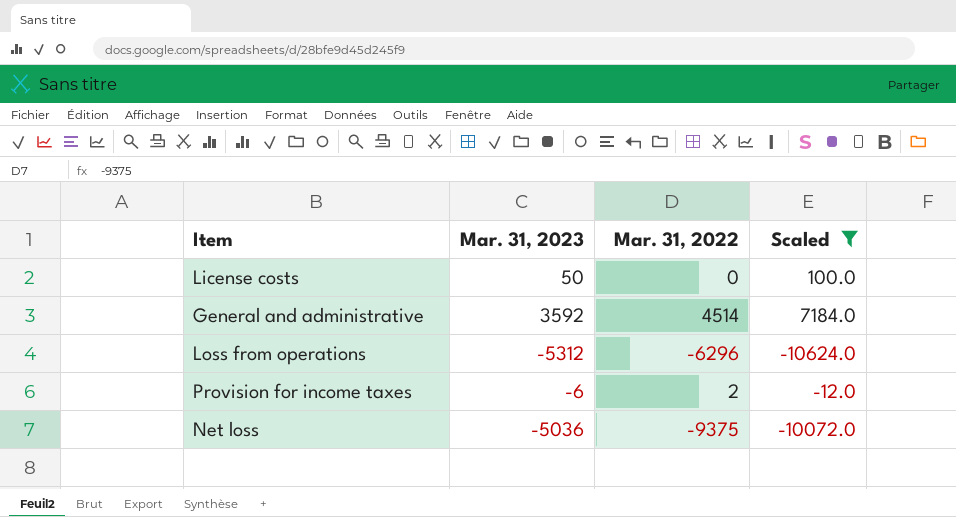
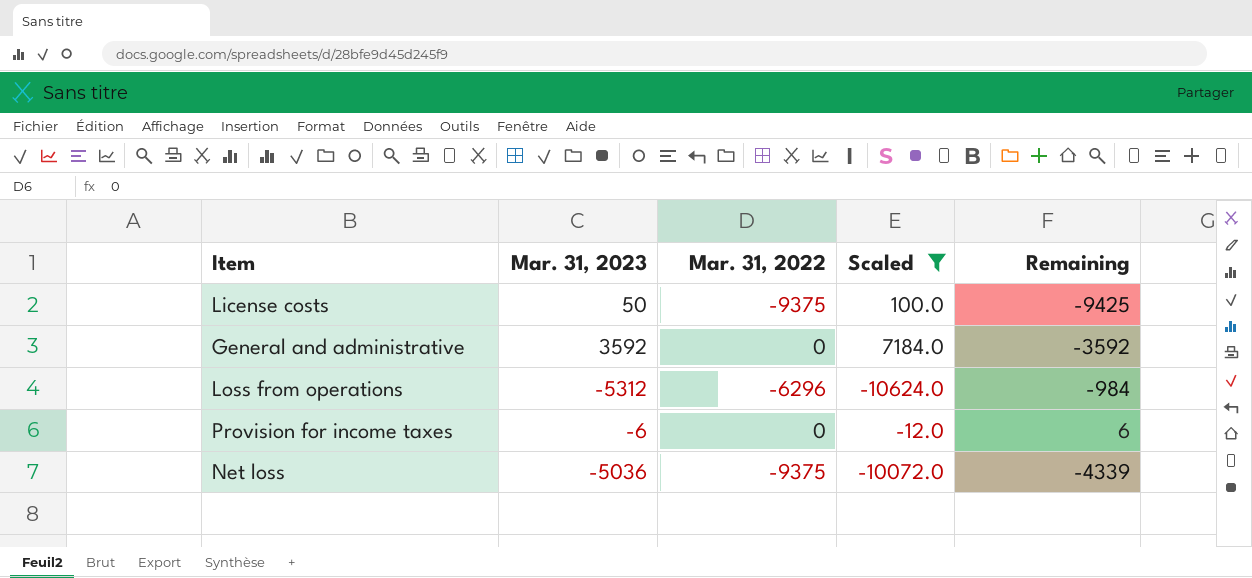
column Remaining | formula: none -> [Mar. 31, 2022] - [Mar. 31, 2023]
License costs | Mar. 31, 2022: 0 -> -9375
General and administrative | Mar. 31, 2022: 4514 -> 0
Provision for income taxes | Mar. 31, 2022: 2 -> 0

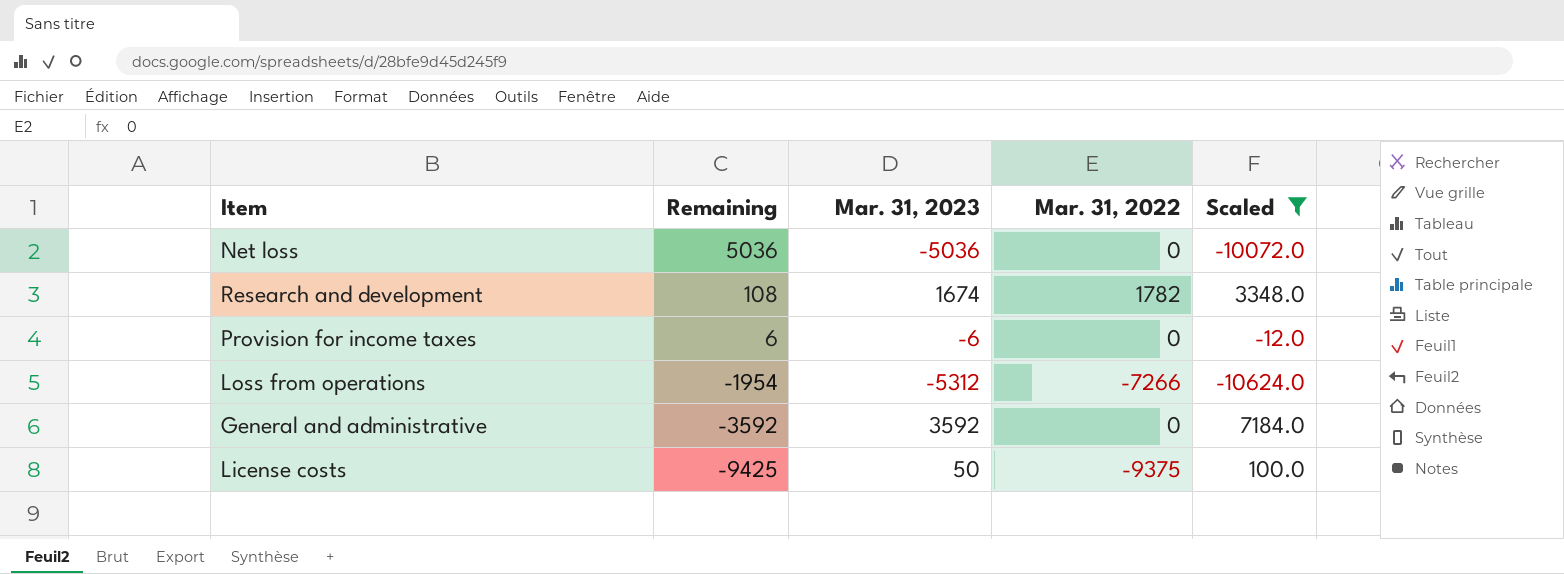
row order: none -> Remaining descending
column Remaining | position: 5 -> 2
Net loss | Remaining: -4339 -> 5036
Net loss | Mar. 31, 2022: -9375 -> 0
row Research and development: none -> 108 | 1674 | 1782 | 3348.0
Loss from operations | Remaining: -984 -> -1954
Loss from operations | Mar. 31, 2022: -6296 -> -7266

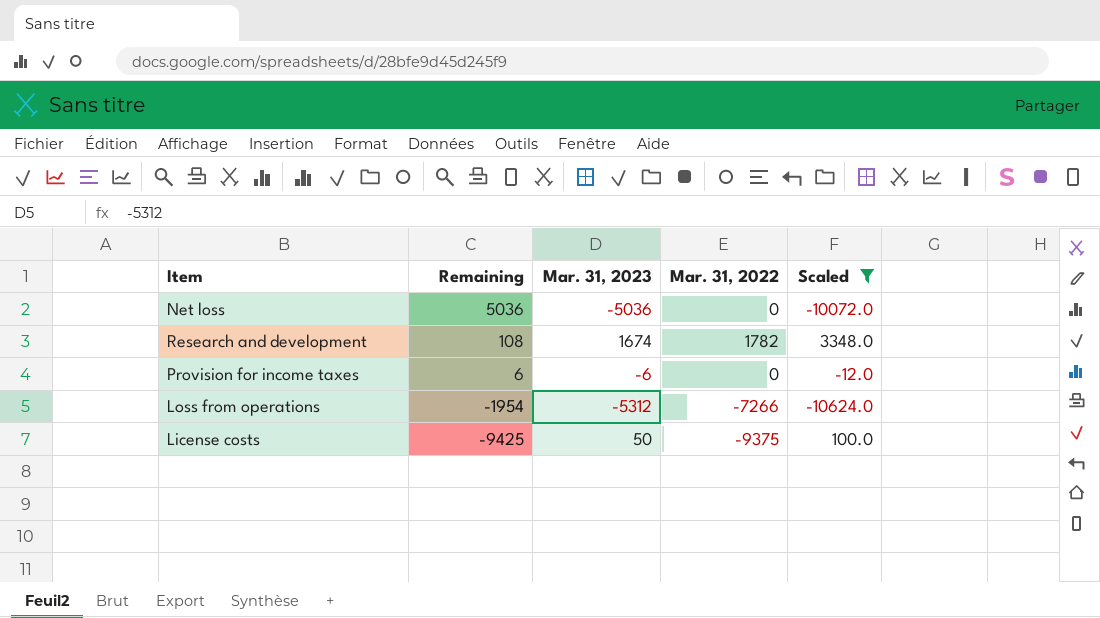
row General and administrative: -3592 | 3592 | 0 | 7184.0 -> none

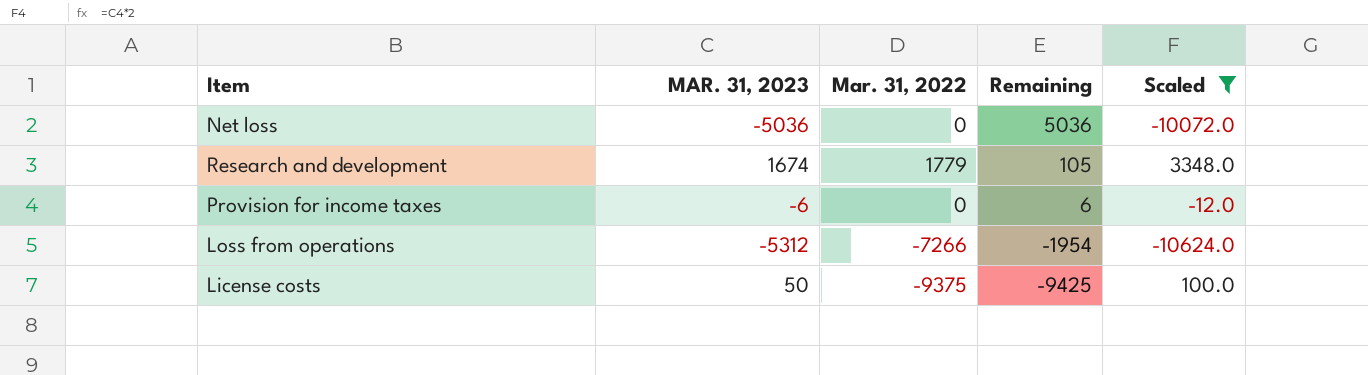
column name: Mar. 31, 2023 -> MAR. 31, 2023
column Remaining | position: 2 -> 4
Research and development | Mar. 31, 2022: 1782 -> 1779
Research and development | Remaining: 108 -> 105

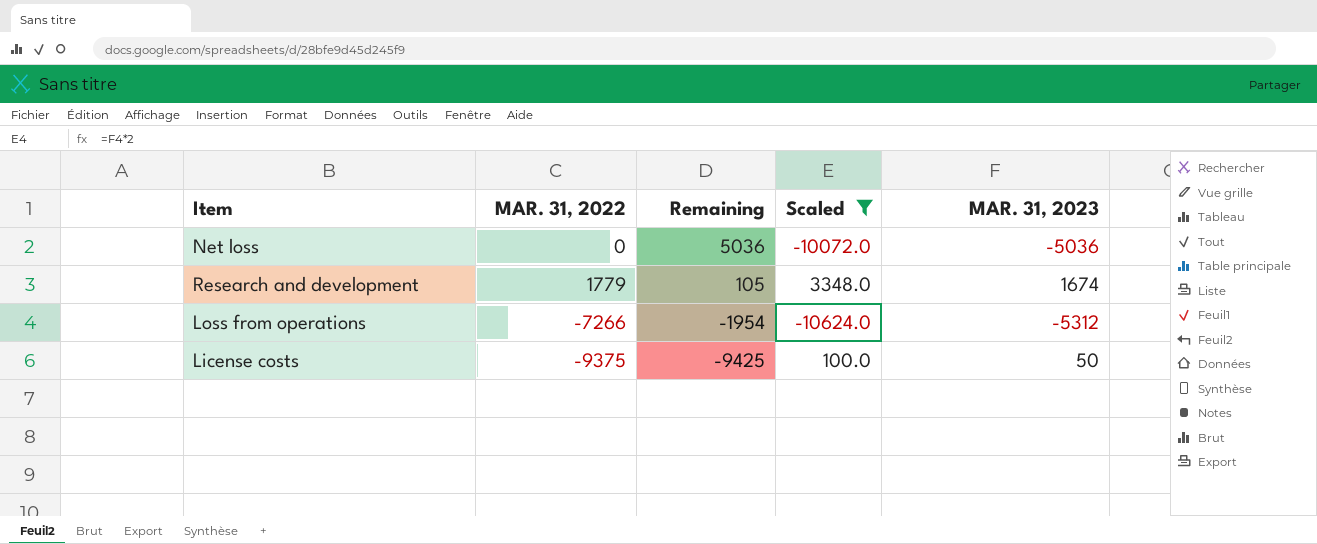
column name: Mar. 31, 2022 -> MAR. 31, 2022
column MAR. 31, 2023 | position: 2 -> 5
row Provision for income taxes: -6 | 0 | 6 | -12.0 -> none

